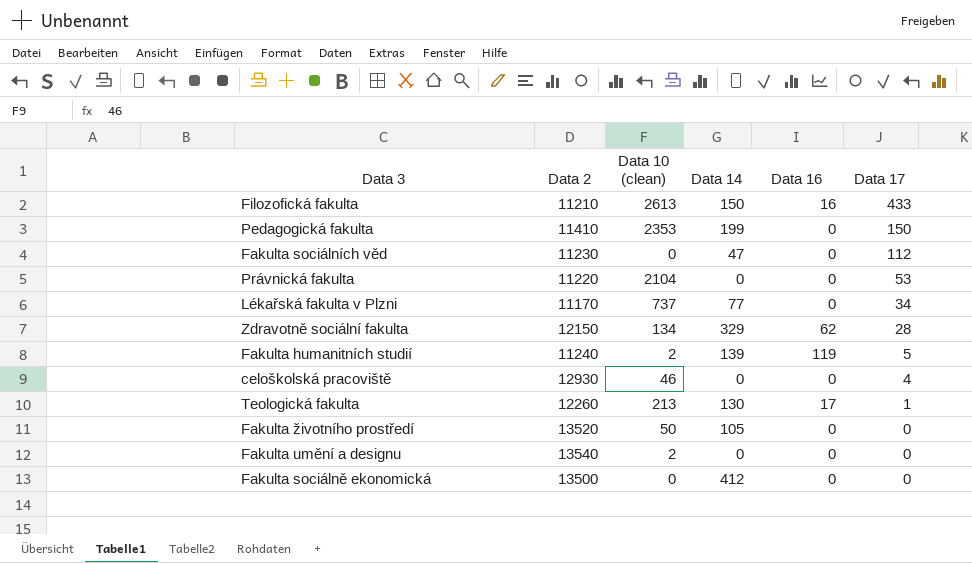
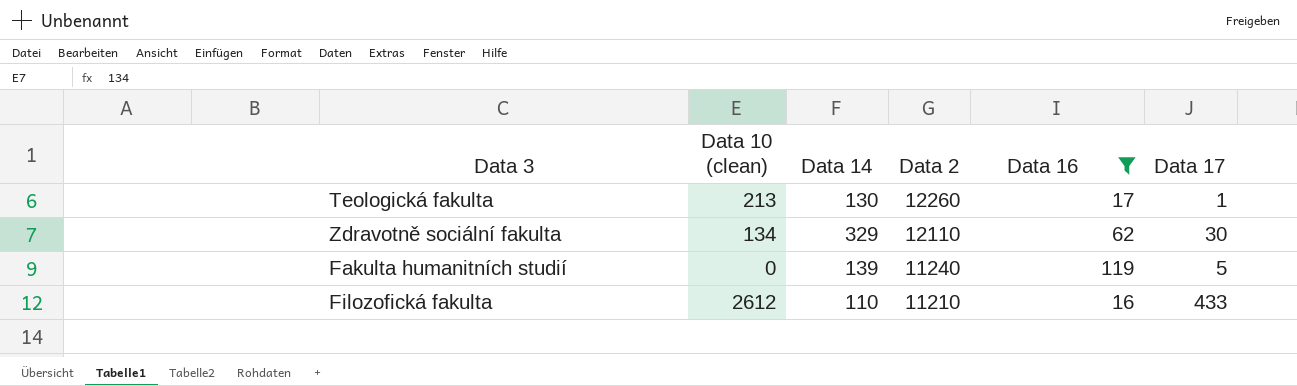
filter: none -> Data 16 != 0
row order: Data 17 descending -> Data 2 descending
column Data 2 | position: 2 -> 4
Zdravotně sociální fakulta | Data 2: 12150 -> 12110
Zdravotně sociální fakulta | Data 17: 28 -> 30
Fakulta humanitních studií | Data 10 (clean): 2 -> 0
Filozofická fakulta | Data 10 (clean): 2613 -> 2612
Filozofická fakulta | Data 14: 150 -> 110

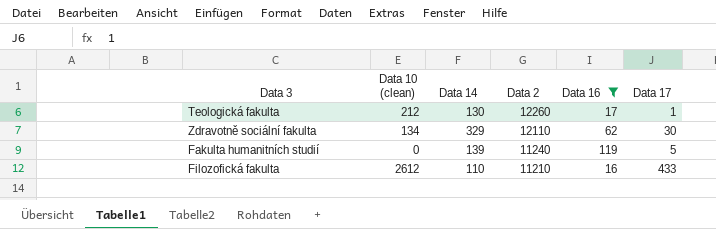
Teologická fakulta | Data 10 (clean): 213 -> 212

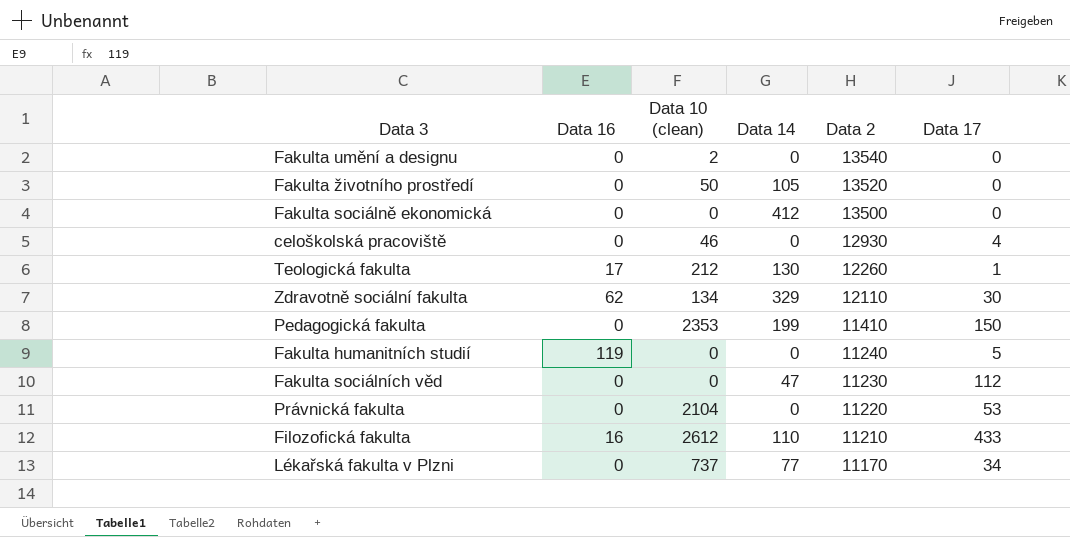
filter: Data 16 != 0 -> none
column Data 16 | position: 5 -> 2
Fakulta humanitních studií | Data 14: 139 -> 0

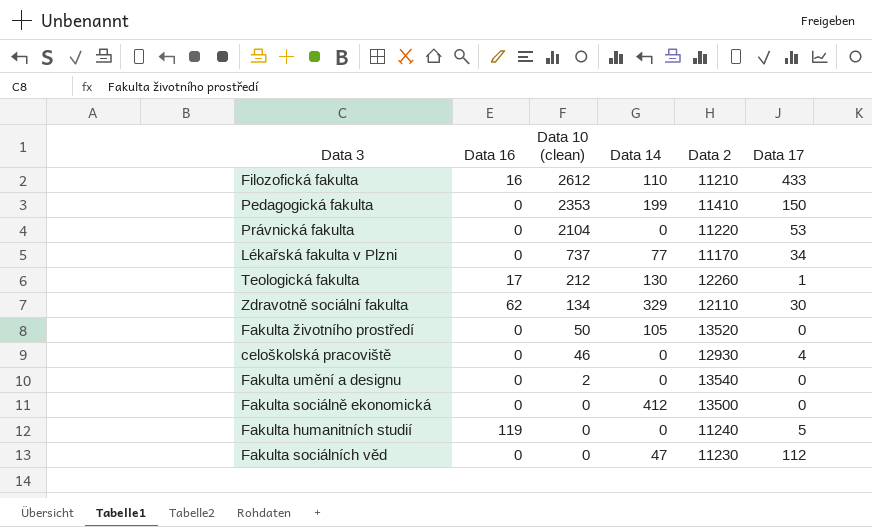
row order: Data 2 descending -> Data 10 (clean) descending

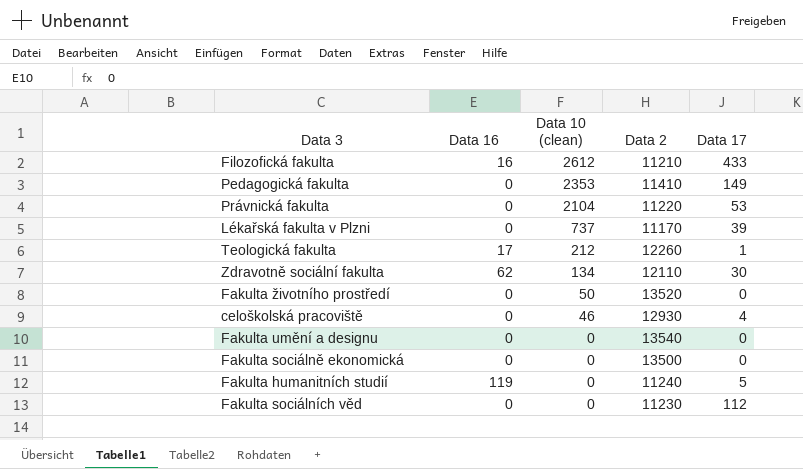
column Data 14 | position: 4 -> none
Pedagogická fakulta | Data 17: 150 -> 149
Lékařská fakulta v Plzni | Data 17: 34 -> 39
Fakulta umění a designu | Data 10 (clean): 2 -> 0

